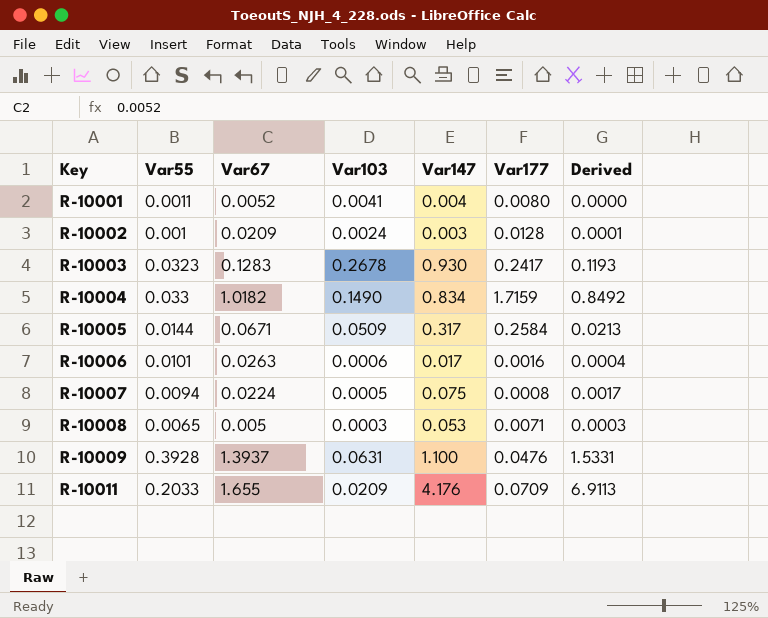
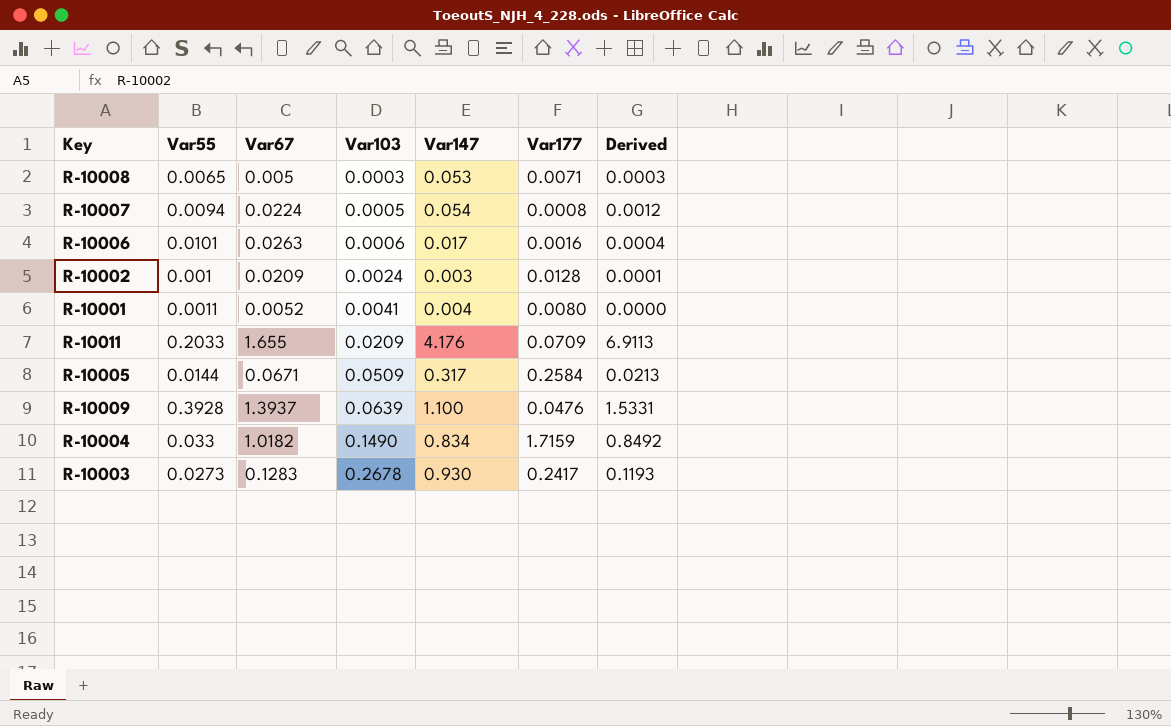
row order: Key ascending -> Var103 ascending
R-10007 | Var147: 0.075 -> 0.054
R-10007 | Derived: 0.0017 -> 0.0012
R-10009 | Var103: 0.0631 -> 0.0639
R-10003 | Var55: 0.0323 -> 0.0273

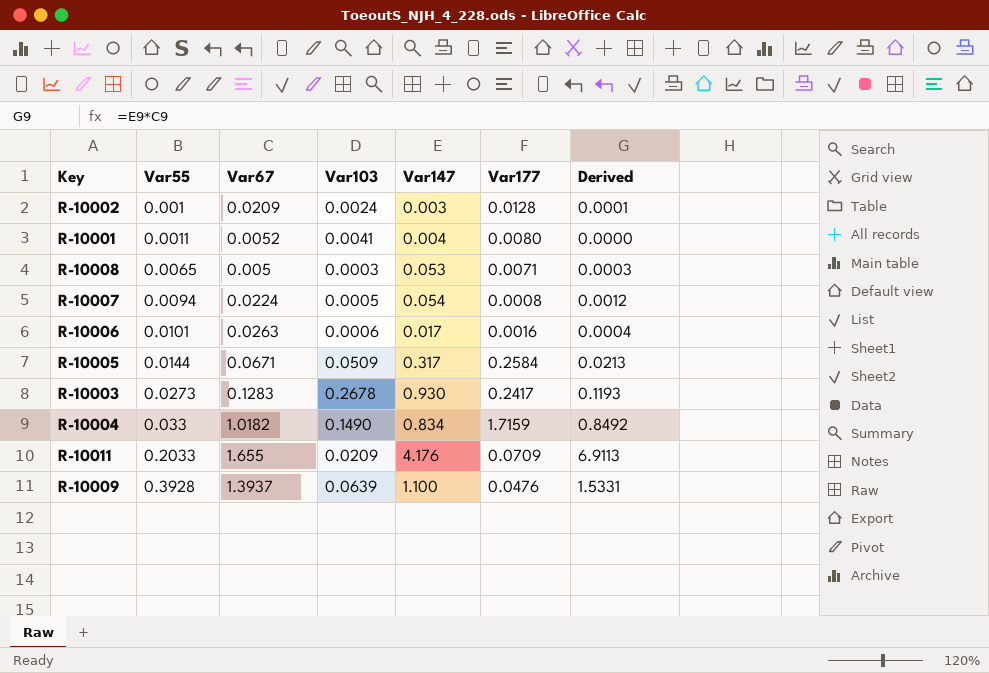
row order: Var103 ascending -> Var55 ascending

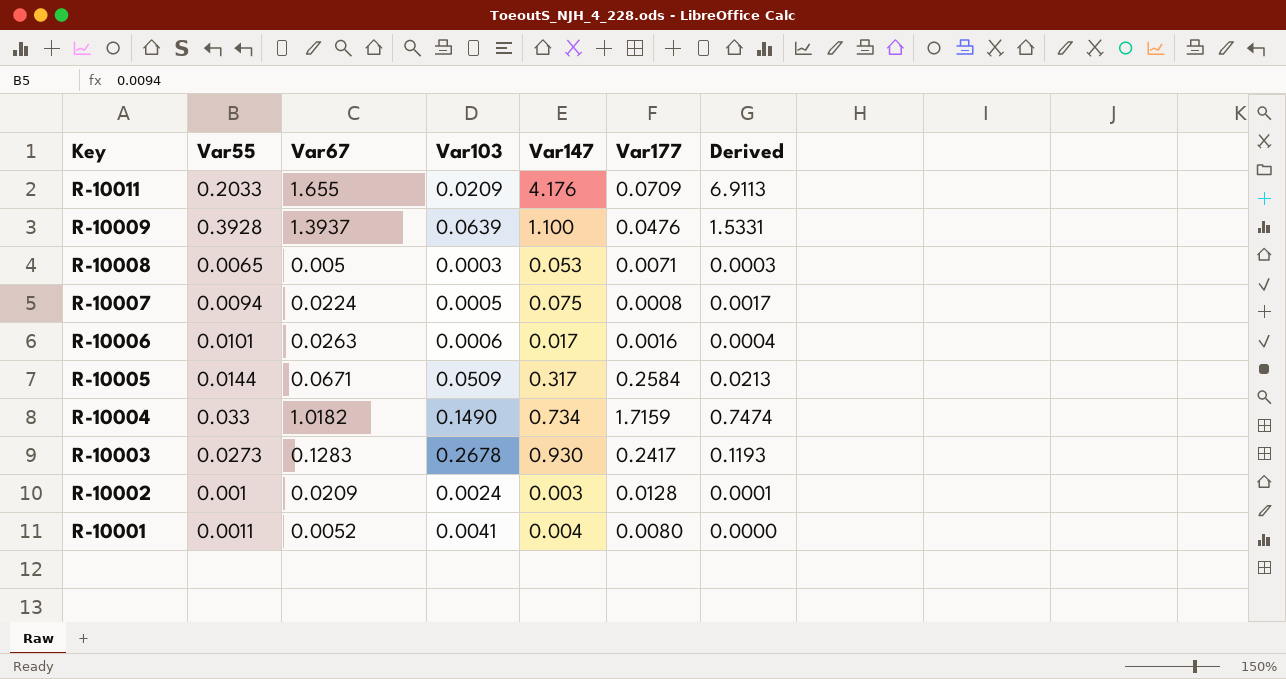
row order: Var55 ascending -> Key descending
R-10007 | Var147: 0.054 -> 0.075
R-10007 | Derived: 0.0012 -> 0.0017
R-10004 | Var147: 0.834 -> 0.734
R-10004 | Derived: 0.8492 -> 0.7474

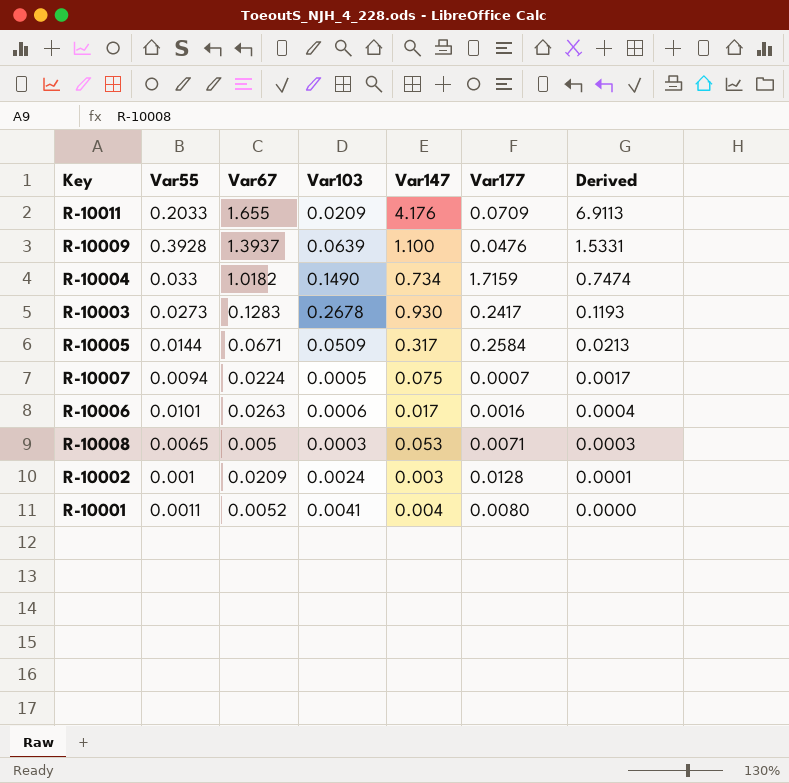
row order: Key descending -> Derived descending
R-10007 | Var177: 0.0008 -> 0.0007

